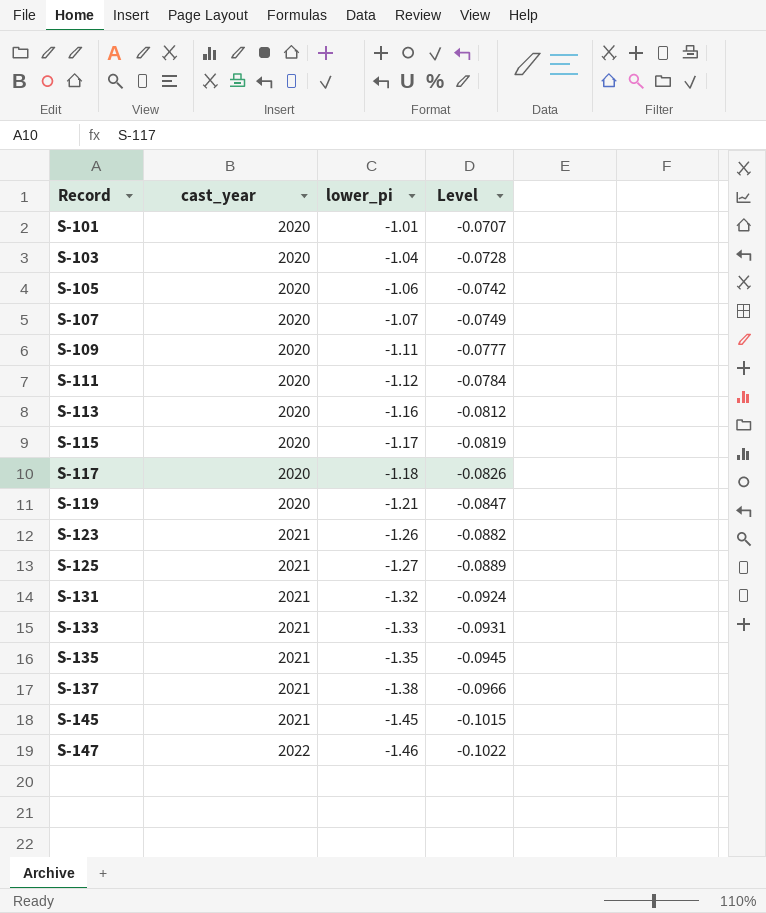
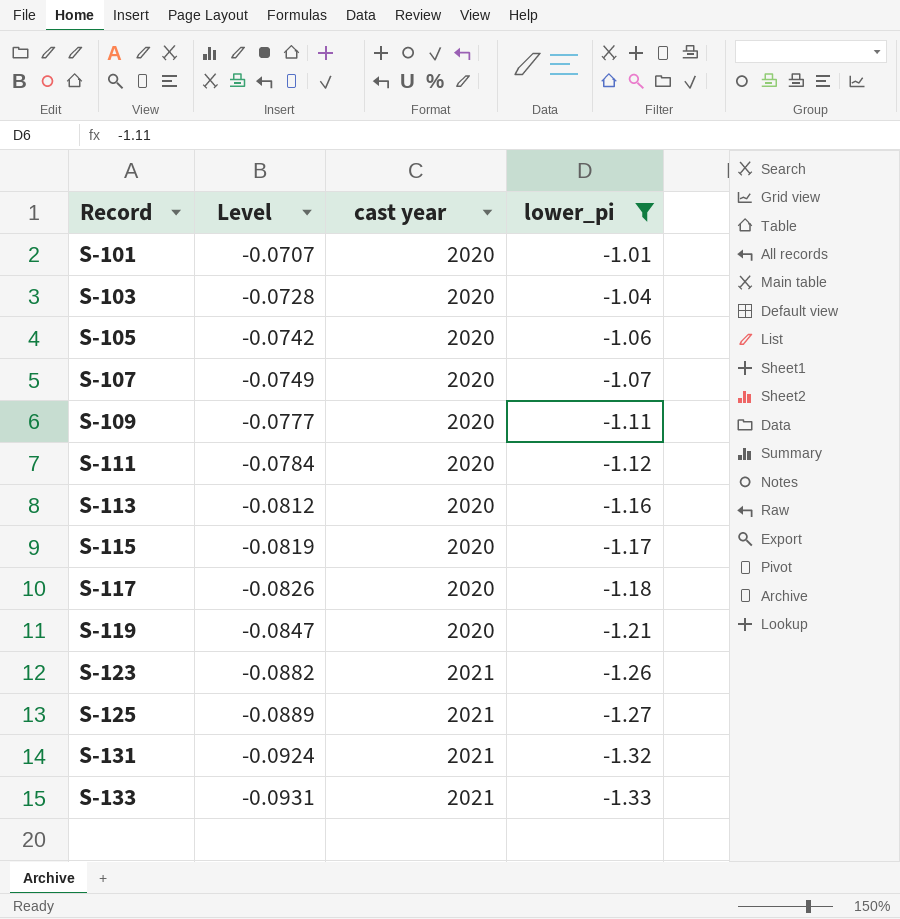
filter: none -> lower_pi >= -1.33
column Level | position: 4 -> 2
column name: cast_year -> cast year

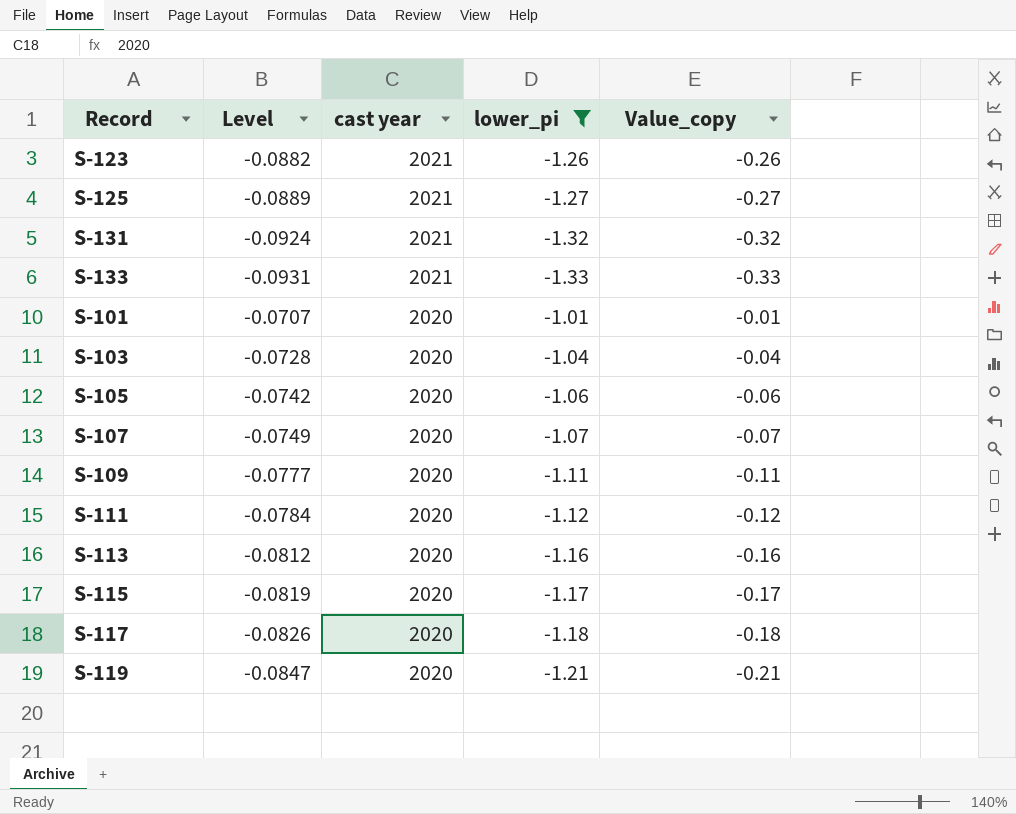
row order: Record ascending -> cast year descending
column Value_copy | formula: none -> [lower_pi] + 1

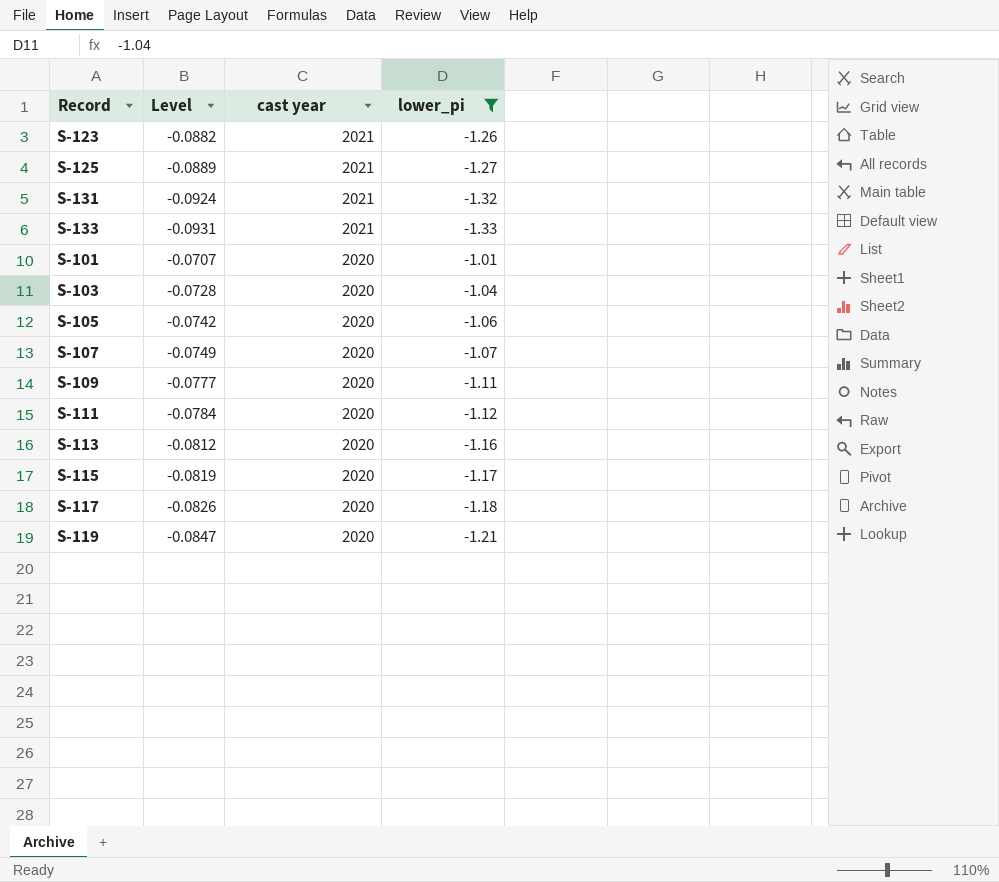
column Value_copy | formula: [lower_pi] + 1 -> none

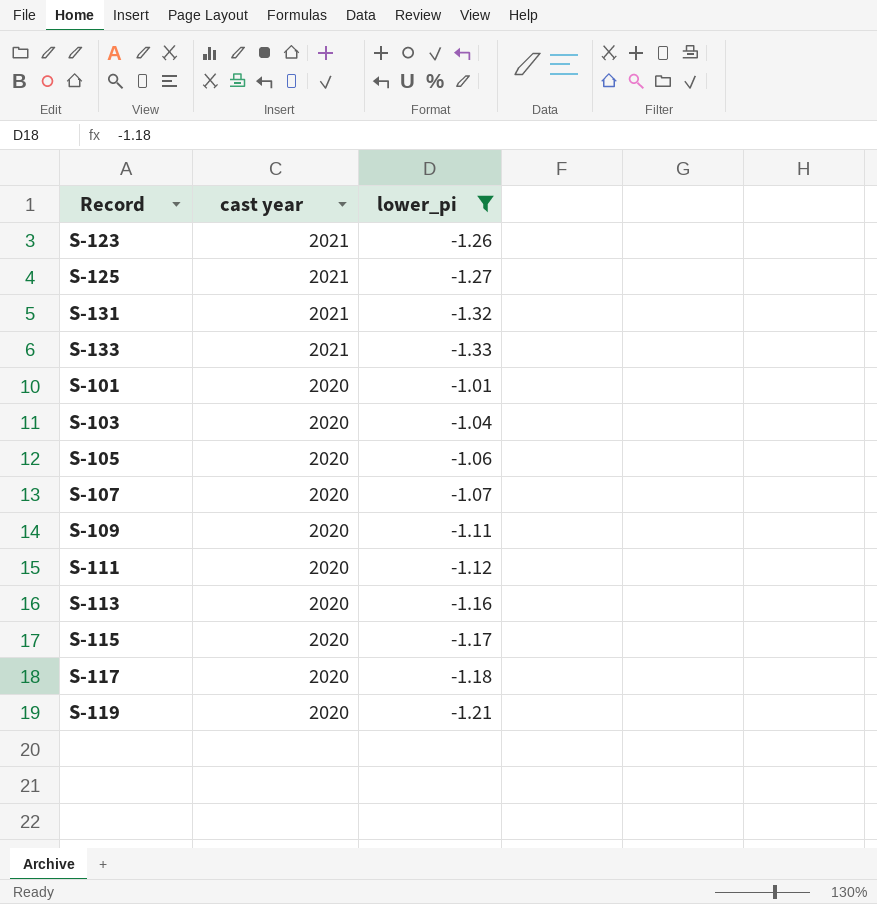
column Level | formula: [lower_pi] * 0.07 -> none

